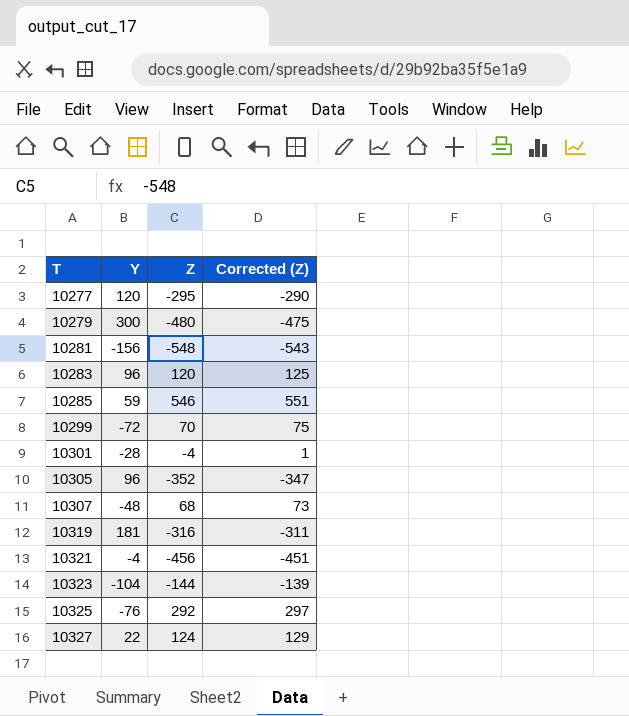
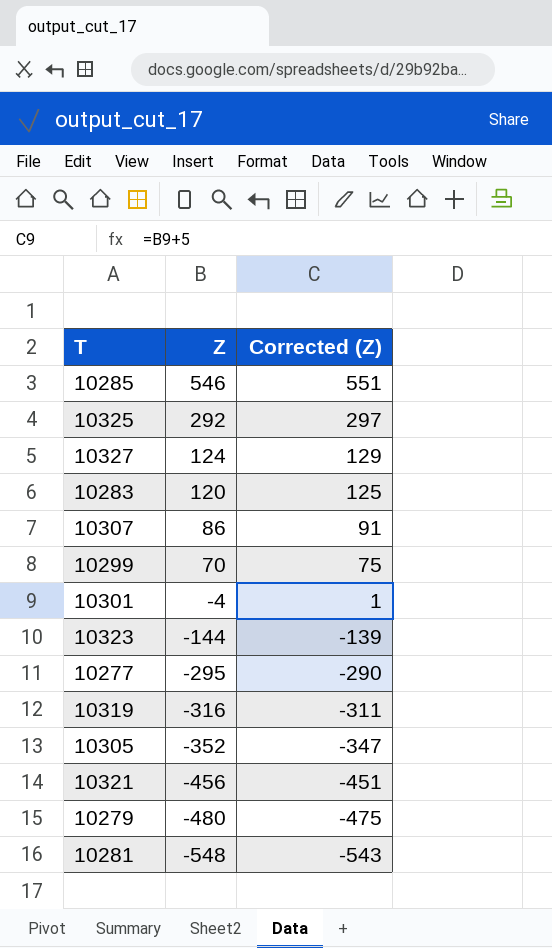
row order: T ascending -> Z descending
column Y | position: 2 -> none
10307 | Z: 68 -> 86
10307 | Corrected (Z): 73 -> 91

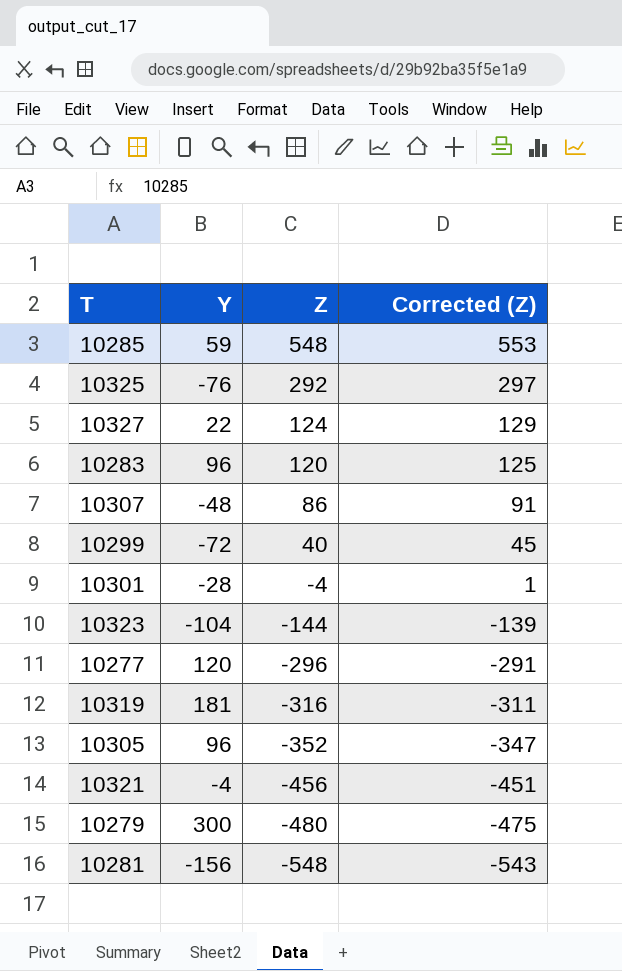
column Y | position: none -> 2
10285 | Z: 546 -> 548
10285 | Corrected (Z): 551 -> 553
10299 | Z: 70 -> 40
10299 | Corrected (Z): 75 -> 45
10277 | Z: -295 -> -296
10277 | Corrected (Z): -290 -> -291

